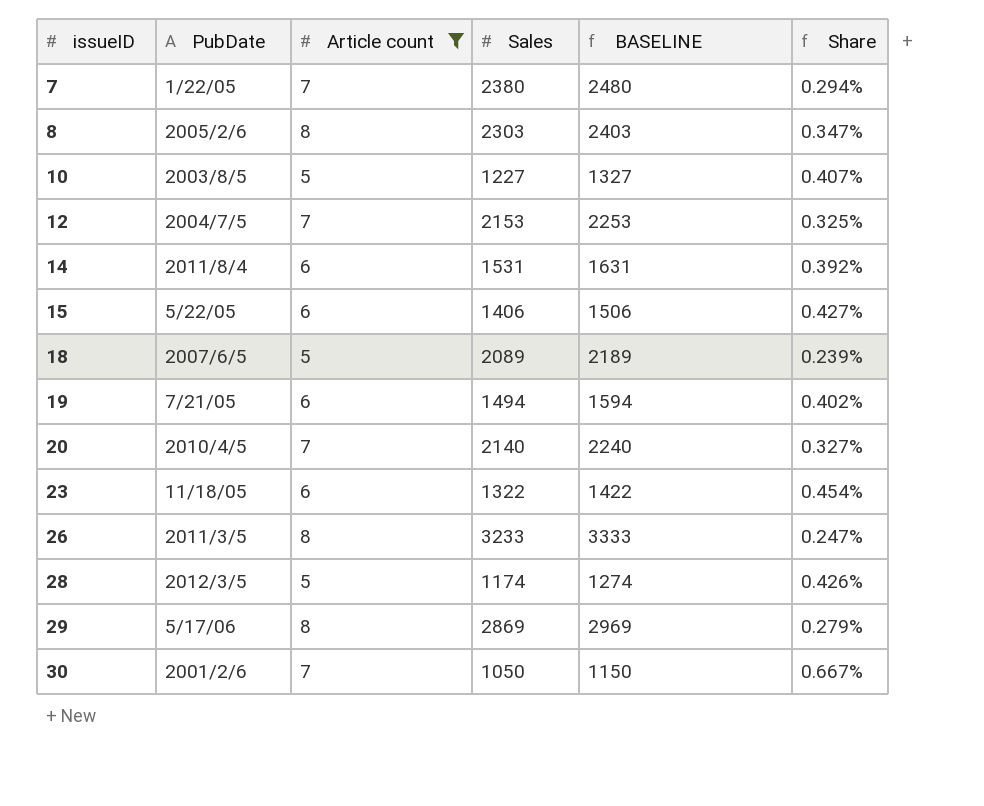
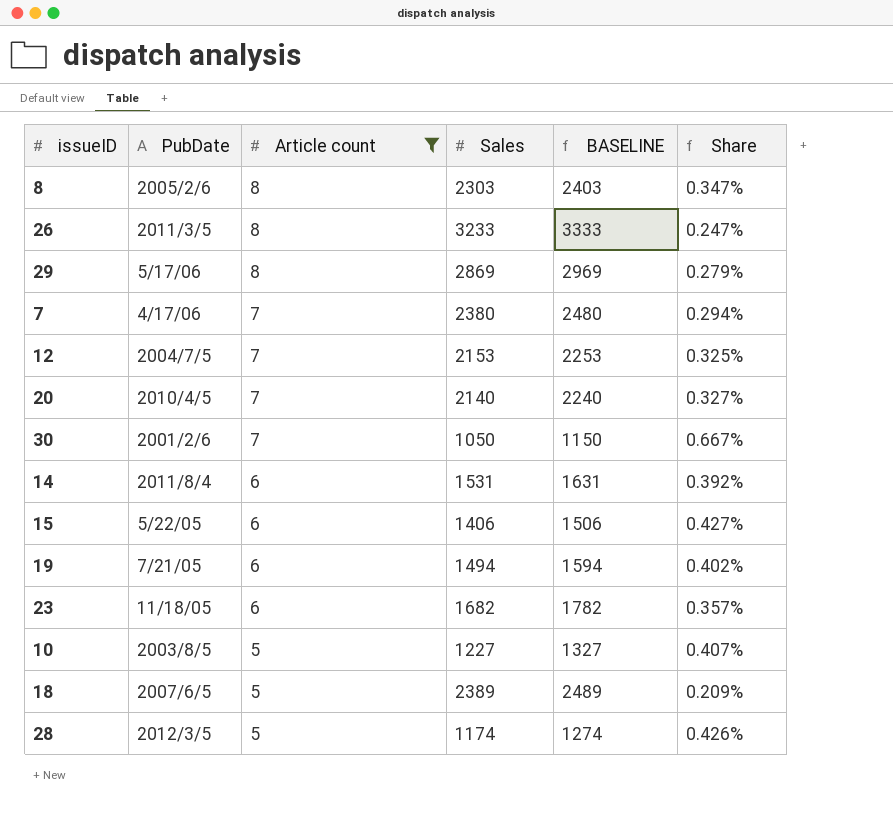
row order: issueID ascending -> Article count descending
7 | PubDate: 1/22/05 -> 4/17/06
23 | Sales: 1322 -> 1682
23 | BASELINE: 1422 -> 1782
23 | Share: 0.454% -> 0.357%
18 | Sales: 2089 -> 2389
18 | BASELINE: 2189 -> 2489
18 | Share: 0.239% -> 0.209%

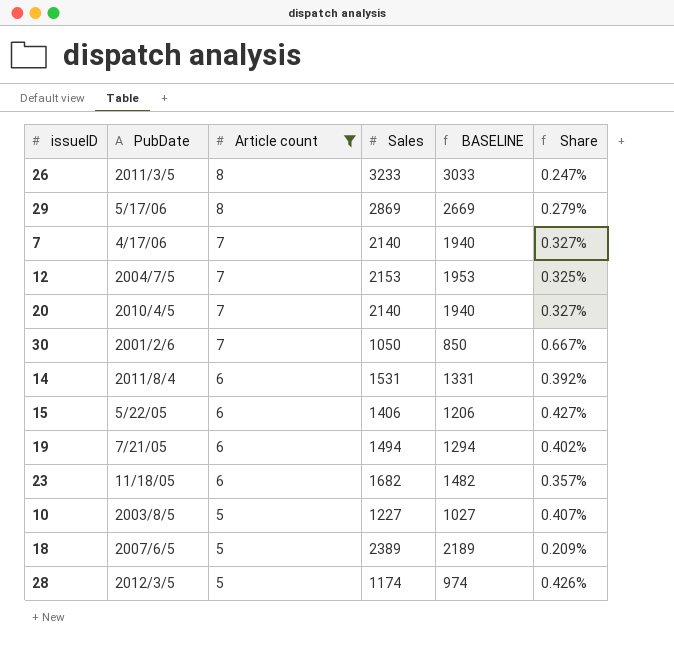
column BASELINE | formula: [Sales] + 100 -> [Sales] - 200
row 8: 2005/2/6 | 8 | 2303 | 2403 | 0.347% -> none
7 | Sales: 2380 -> 2140
7 | Share: 0.294% -> 0.327%

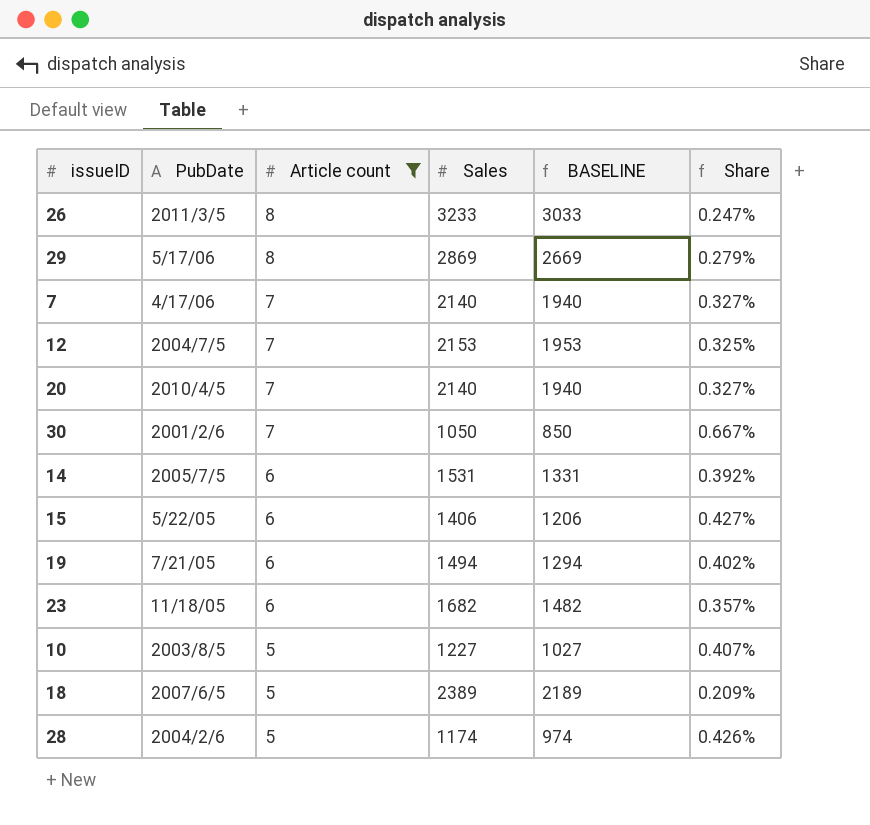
14 | PubDate: 2011/8/4 -> 2005/7/5
28 | PubDate: 2012/3/5 -> 2004/2/6

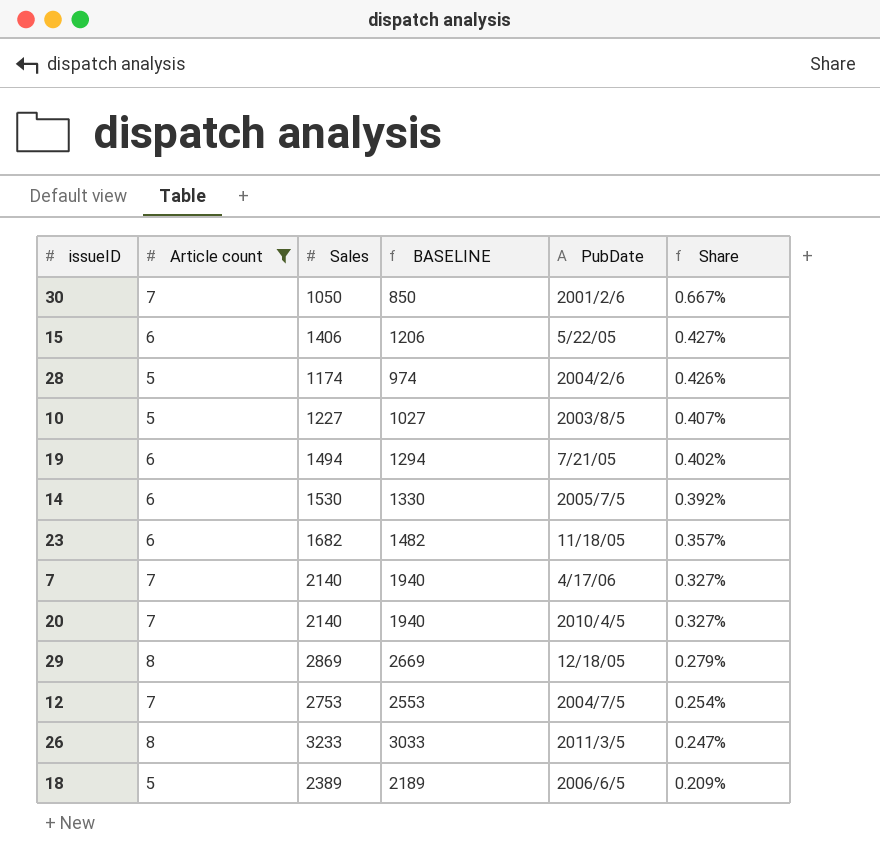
row order: Article count descending -> Share descending
column PubDate | position: 2 -> 5
14 | Sales: 1531 -> 1530
14 | BASELINE: 1331 -> 1330
29 | PubDate: 5/17/06 -> 12/18/05
12 | Sales: 2153 -> 2753
12 | BASELINE: 1953 -> 2553
12 | Share: 0.325% -> 0.254%
18 | PubDate: 2007/6/5 -> 2006/6/5

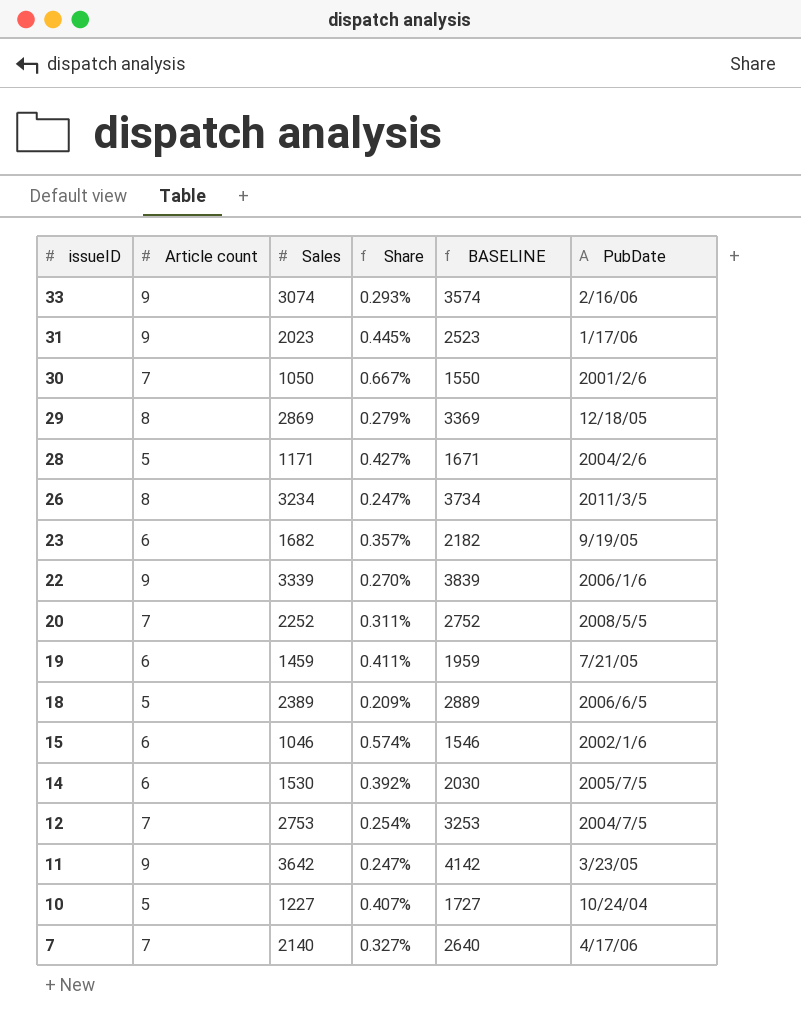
filter: Article count != 9 -> none
row order: Share descending -> issueID descending
column Share | position: 6 -> 4
column BASELINE | formula: [Sales] - 200 -> [Sales] + 500
28 | Sales: 1174 -> 1171
28 | Share: 0.426% -> 0.427%
26 | Sales: 3233 -> 3234
23 | PubDate: 11/18/05 -> 9/19/05
20 | Sales: 2140 -> 2252
20 | Share: 0.327% -> 0.311%
20 | PubDate: 2010/4/5 -> 2008/5/5
19 | Sales: 1494 -> 1459
19 | Share: 0.402% -> 0.411%
15 | Sales: 1406 -> 1046
15 | Share: 0.427% -> 0.574%
15 | PubDate: 5/22/05 -> 2002/1/6
10 | PubDate: 2003/8/5 -> 10/24/04

